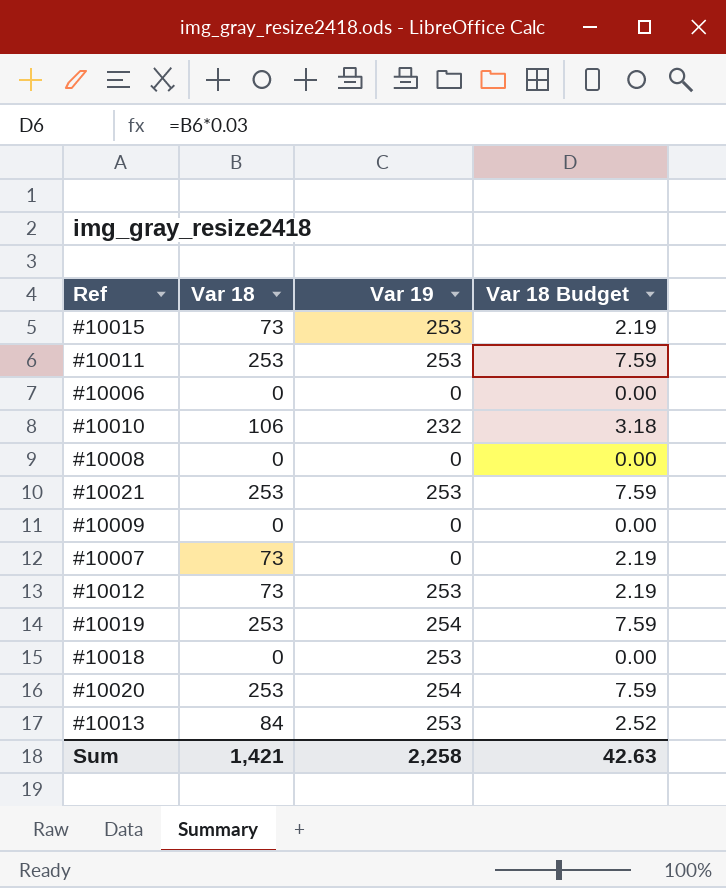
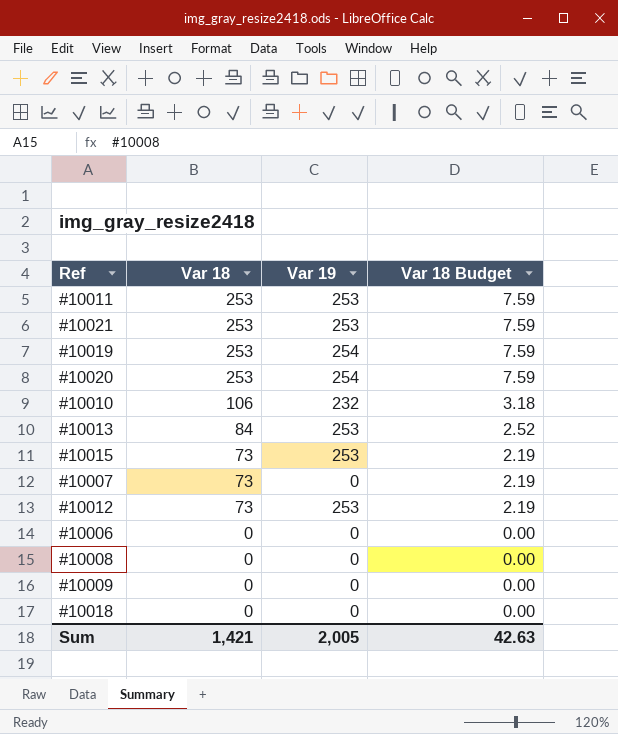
row order: none -> Var 18 descending
#10018 | Var 19: 253 -> 0
Sum | Var 19: 2,258 -> 2,005

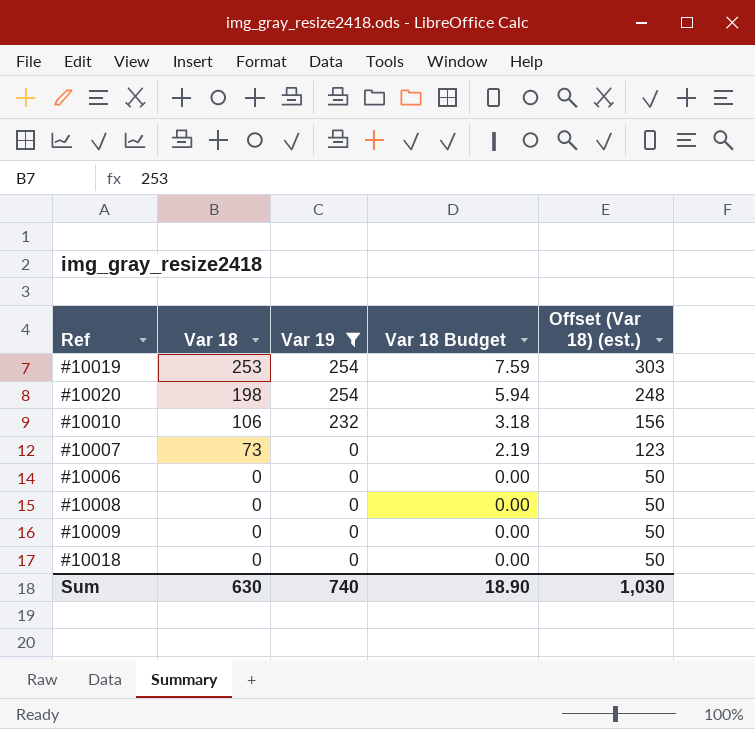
filter: none -> Var 19 != 253
column Offset (Var 18) (est.) | formula: none -> [Var 18] + 50
#10020 | Var 18: 253 -> 198
#10020 | Var 18 Budget: 7.59 -> 5.94
Sum | Var 18: 1,421 -> 630
Sum | Var 19: 2,005 -> 740
Sum | Var 18 Budget: 42.63 -> 18.90

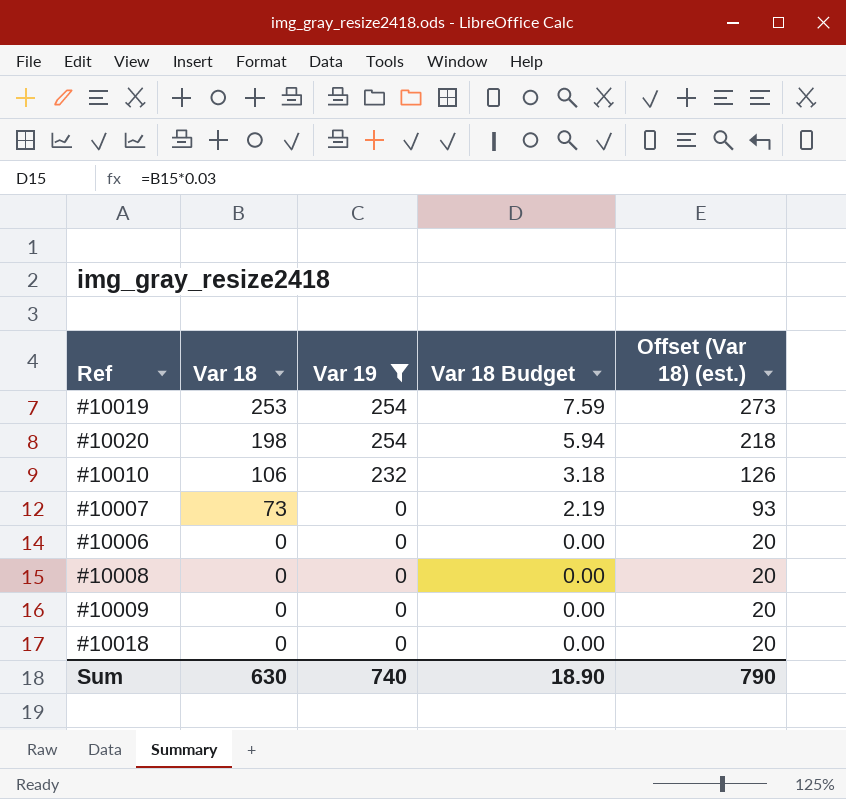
column Offset (Var 18) (est.) | formula: [Var 18] + 50 -> [Var 18] + 20
Sum | Offset (Var 18) (est.): 1,030 -> 790

